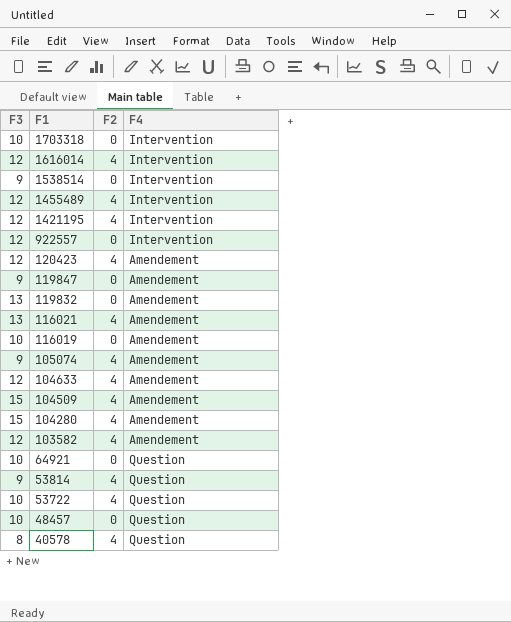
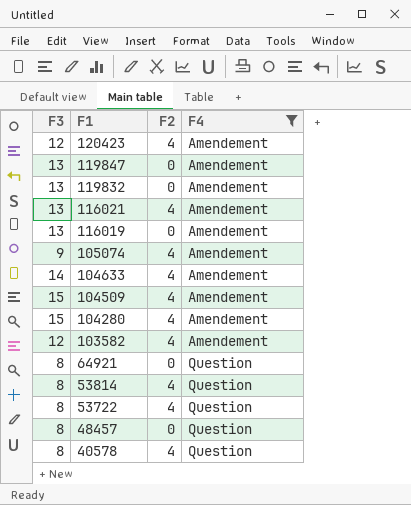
filter: none -> F4 != Intervention
119847 | F3: 9 -> 13
116019 | F3: 10 -> 13
104633 | F3: 12 -> 14
64921 | F3: 10 -> 8
53814 | F3: 9 -> 8
53722 | F3: 10 -> 8
48457 | F3: 10 -> 8

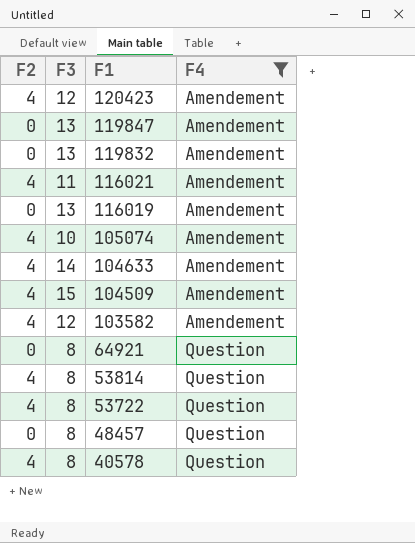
column F2 | position: 3 -> 1
row 104280: 15 | 4 | Amendement -> none
116021 | F3: 13 -> 11
105074 | F3: 9 -> 10

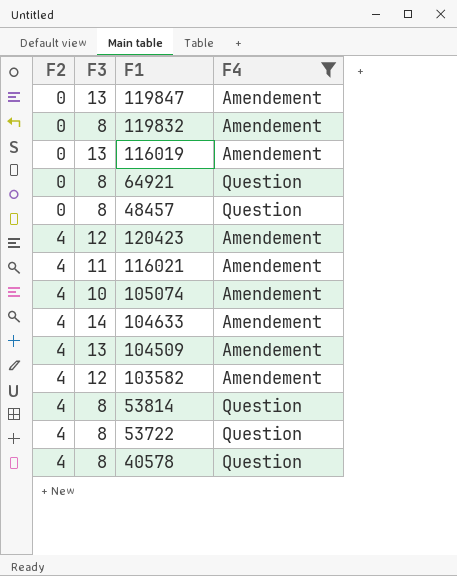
row order: F1 descending -> F2 ascending
119832 | F3: 13 -> 8
104509 | F3: 15 -> 13

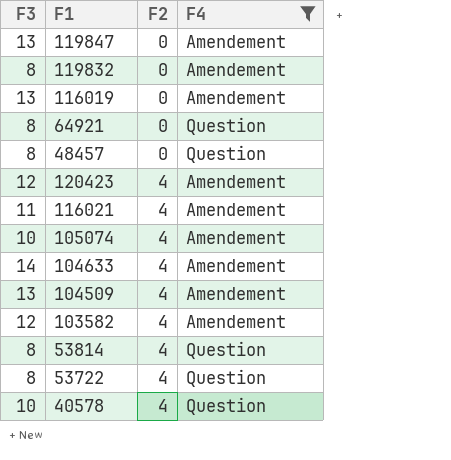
column F2 | position: 1 -> 3
40578 | F3: 8 -> 10

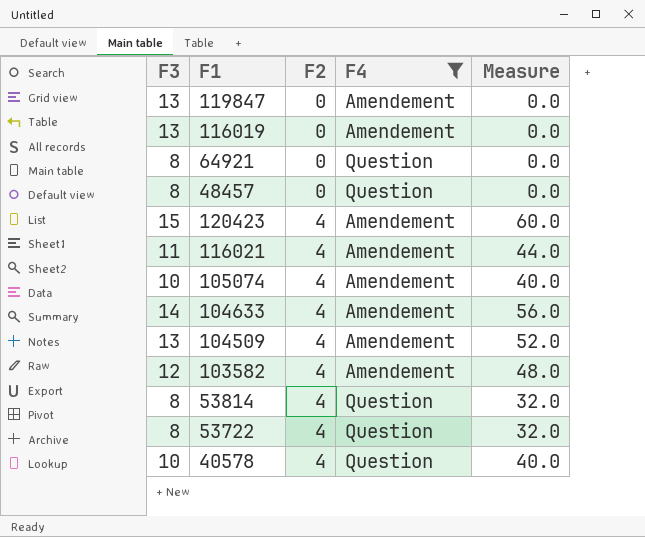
column Measure | formula: none -> [F3] * [F2]
row 119832: 8 | 0 | Amendement -> none
120423 | F3: 12 -> 15

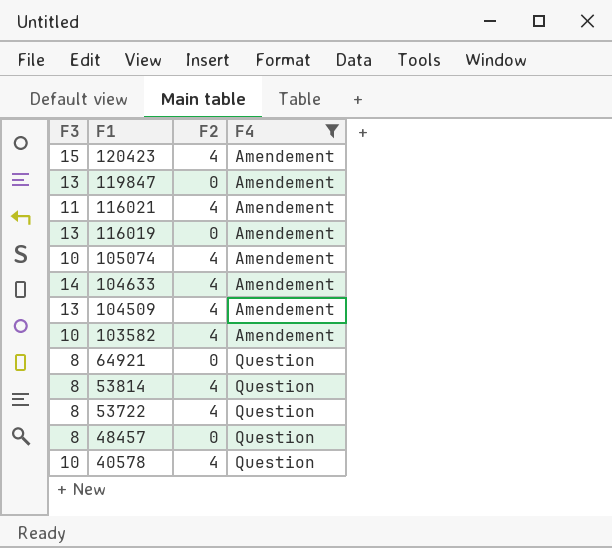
row order: F2 ascending -> F1 descending
column Measure | formula: [F3] * [F2] -> none
103582 | F3: 12 -> 10

